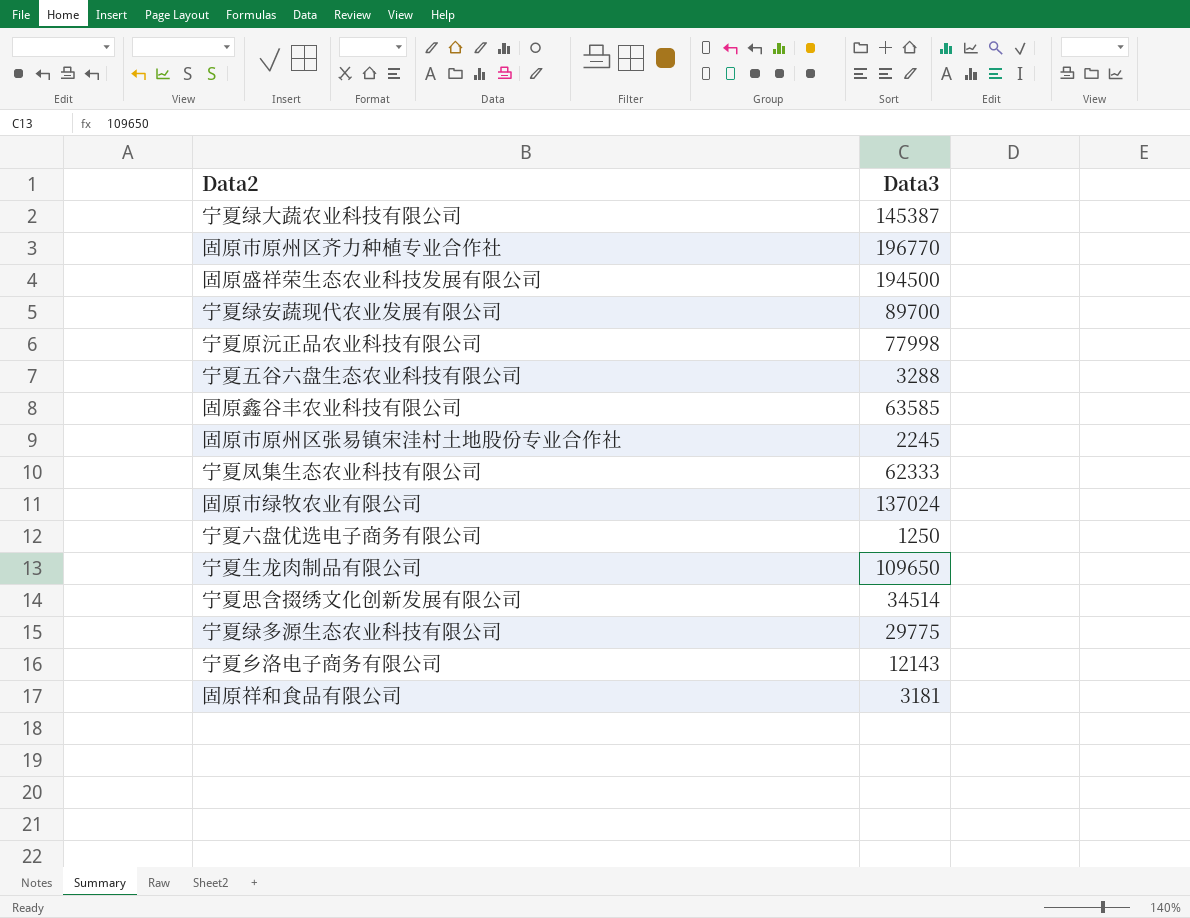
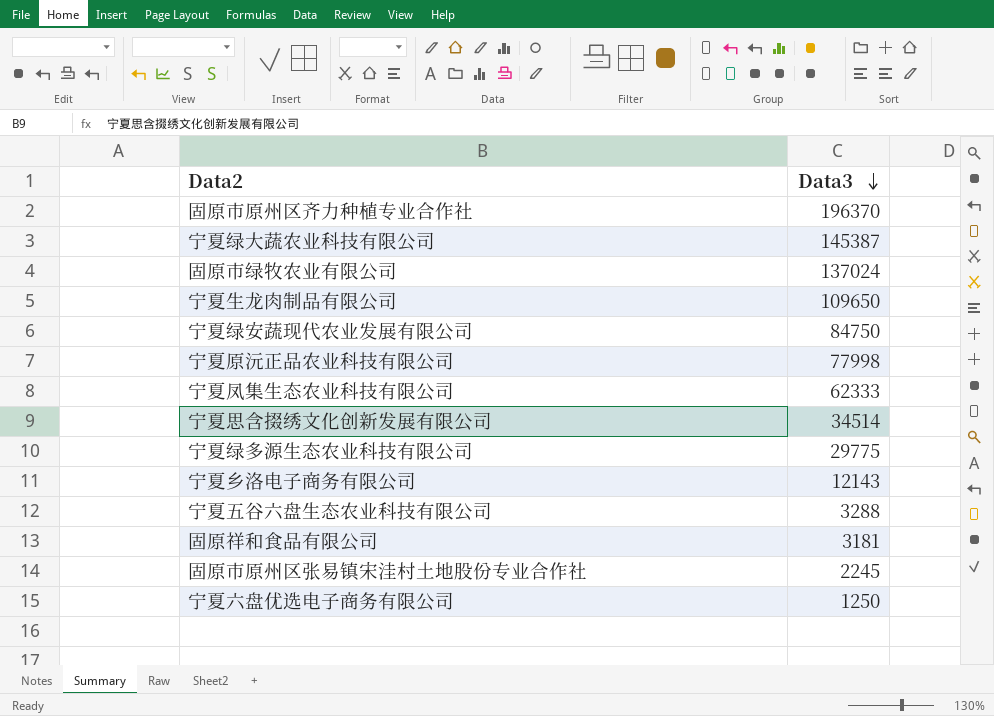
row order: none -> Data3 descending
row 固原盛祥荣生态农业科技发展有限公司: 194500 -> none
row 固原鑫谷丰农业科技有限公司: 63585 -> none
固原市原州区齐力种植专业合作社 | Data3: 196770 -> 196370
宁夏绿安蔬现代农业发展有限公司 | Data3: 89700 -> 84750

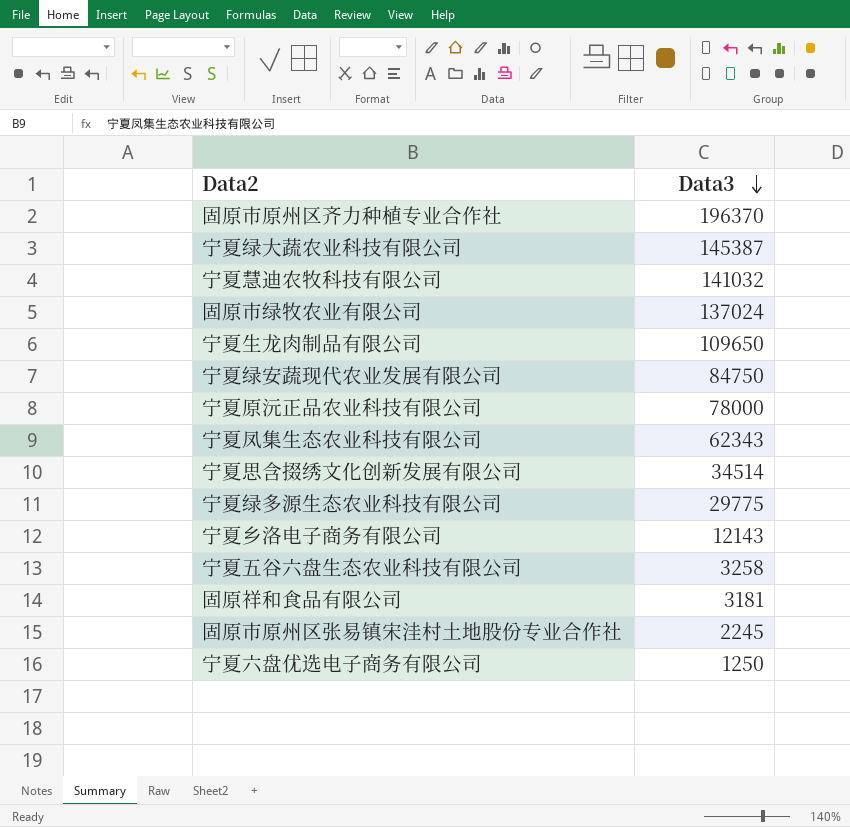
row 宁夏慧迪农牧科技有限公司: none -> 141032
宁夏原沅正品农业科技有限公司 | Data3: 77998 -> 78000
宁夏凤集生态农业科技有限公司 | Data3: 62333 -> 62343
宁夏五谷六盘生态农业科技有限公司 | Data3: 3288 -> 3258

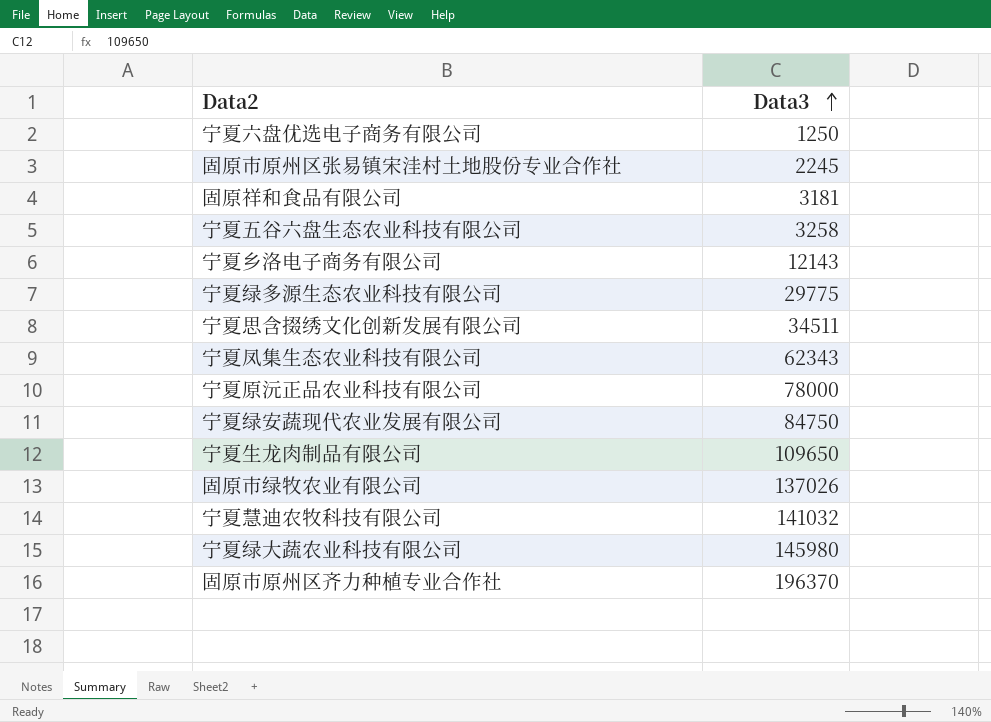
row order: Data3 descending -> Data3 ascending
宁夏思含掇绣文化创新发展有限公司 | Data3: 34514 -> 34511
固原市绿牧农业有限公司 | Data3: 137024 -> 137026
宁夏绿大蔬农业科技有限公司 | Data3: 145387 -> 145980

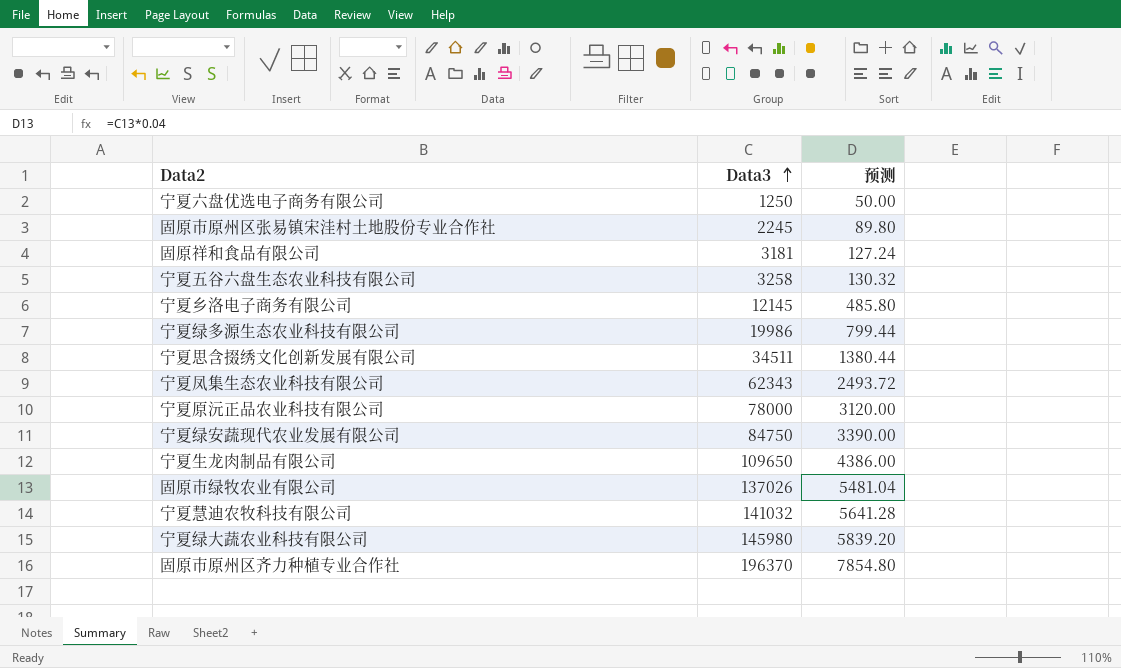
column 预测 | formula: none -> [Data3] * 0.04
宁夏乡洛电子商务有限公司 | Data3: 12143 -> 12145
宁夏绿多源生态农业科技有限公司 | Data3: 29775 -> 19986

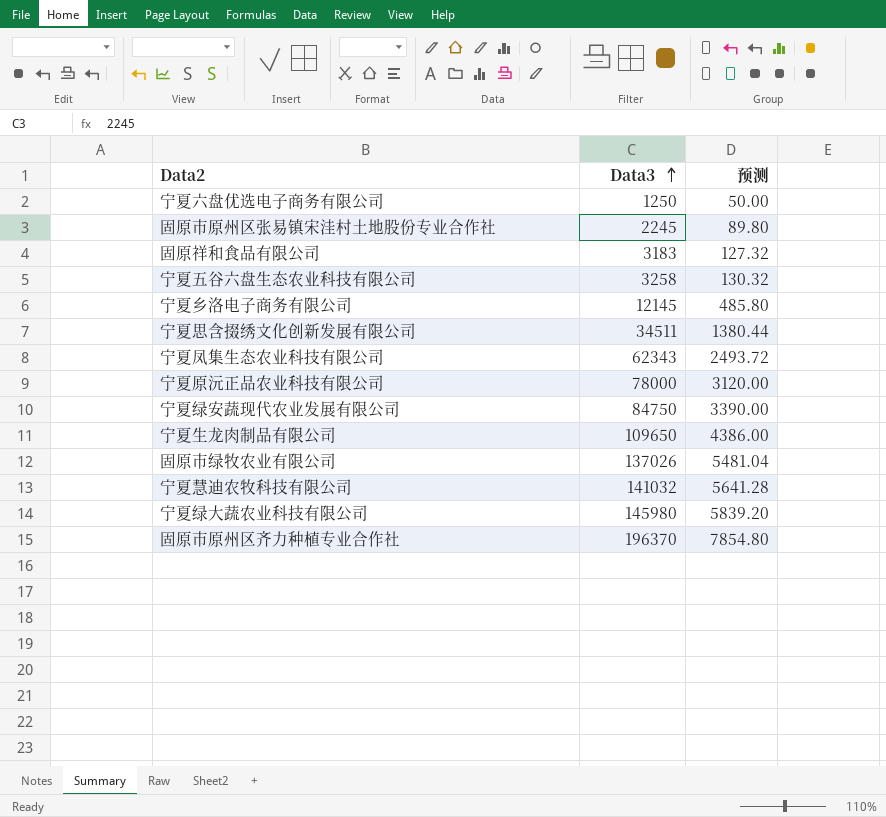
row 宁夏绿多源生态农业科技有限公司: 19986 | 799.44 -> none
固原祥和食品有限公司 | Data3: 3181 -> 3183
固原祥和食品有限公司 | 预测: 127.24 -> 127.32

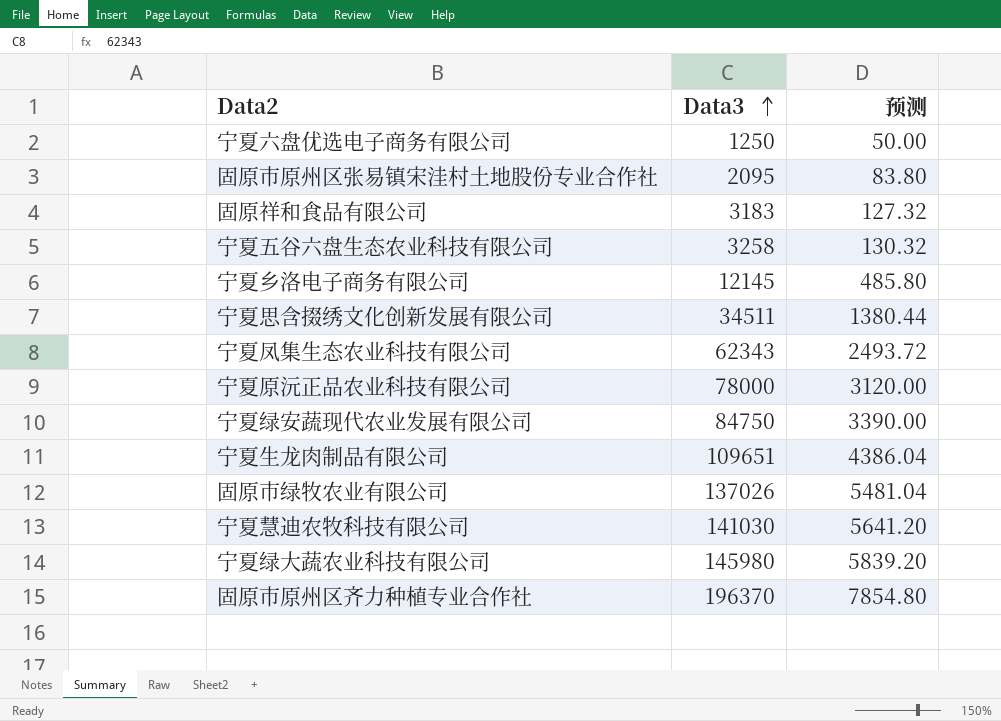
固原市原州区张易镇宋洼村土地股份专业合作社 | Data3: 2245 -> 2095
固原市原州区张易镇宋洼村土地股份专业合作社 | 预测: 89.80 -> 83.80
宁夏生龙肉制品有限公司 | Data3: 109650 -> 109651
宁夏生龙肉制品有限公司 | 预测: 4386.00 -> 4386.04
宁夏慧迪农牧科技有限公司 | Data3: 141032 -> 141030
宁夏慧迪农牧科技有限公司 | 预测: 5641.28 -> 5641.20

